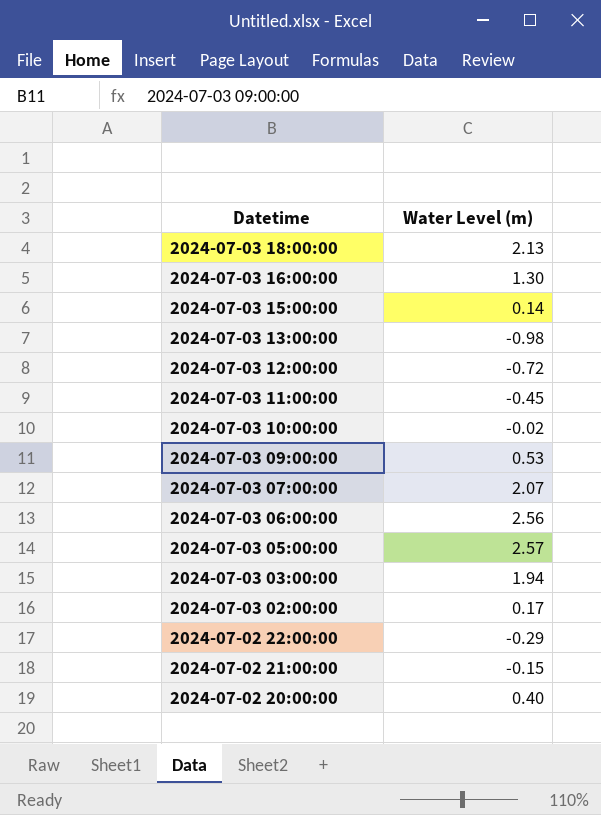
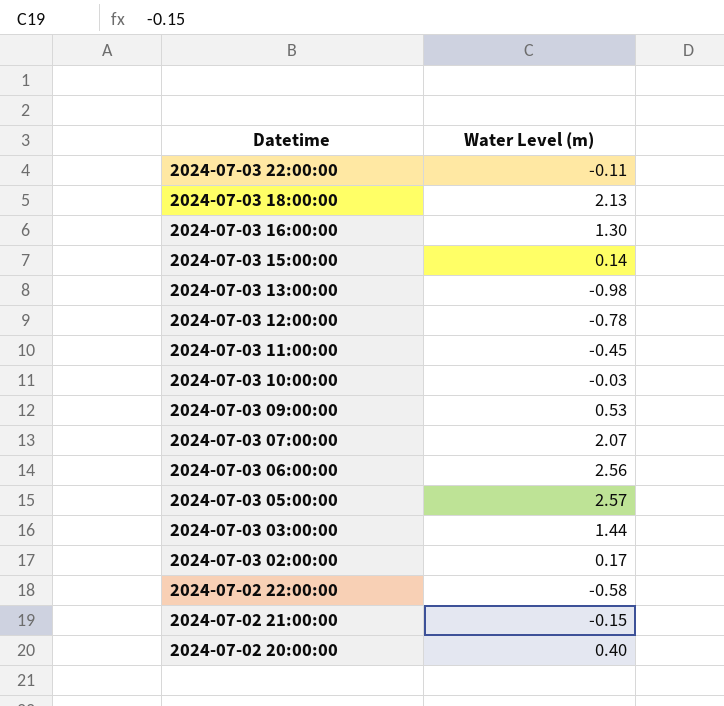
row 2024-07-03 22:00:00: none -> -0.11
2024-07-03 12:00:00 | Water Level (m): -0.72 -> -0.78
2024-07-03 10:00:00 | Water Level (m): -0.02 -> -0.03
2024-07-03 03:00:00 | Water Level (m): 1.94 -> 1.44
2024-07-02 22:00:00 | Water Level (m): -0.29 -> -0.58

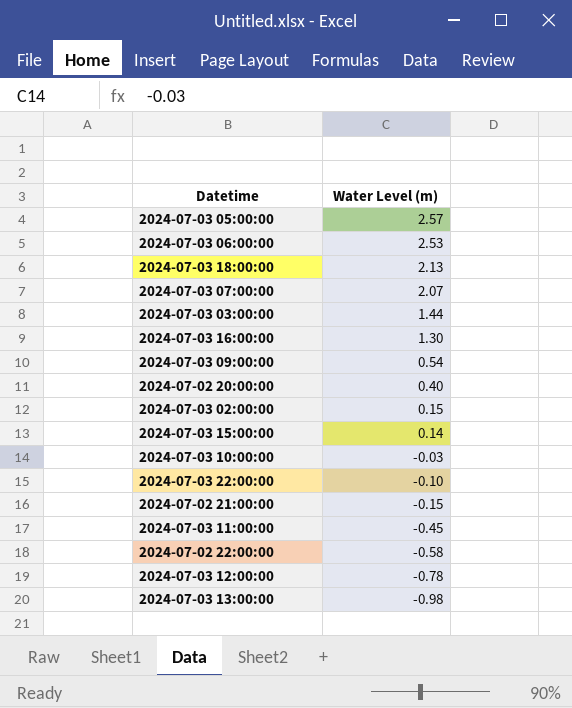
row order: Datetime descending -> Water Level (m) descending
2024-07-03 06:00:00 | Water Level (m): 2.56 -> 2.53
2024-07-03 09:00:00 | Water Level (m): 0.53 -> 0.54
2024-07-03 02:00:00 | Water Level (m): 0.17 -> 0.15
2024-07-03 22:00:00 | Water Level (m): -0.11 -> -0.10

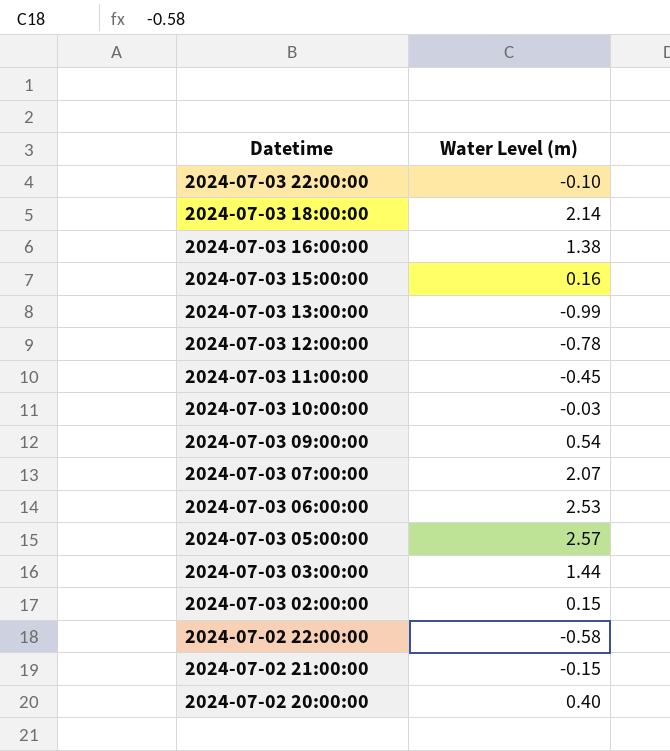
row order: Water Level (m) descending -> Datetime descending
2024-07-03 18:00:00 | Water Level (m): 2.13 -> 2.14
2024-07-03 16:00:00 | Water Level (m): 1.30 -> 1.38
2024-07-03 15:00:00 | Water Level (m): 0.14 -> 0.16
2024-07-03 13:00:00 | Water Level (m): -0.98 -> -0.99

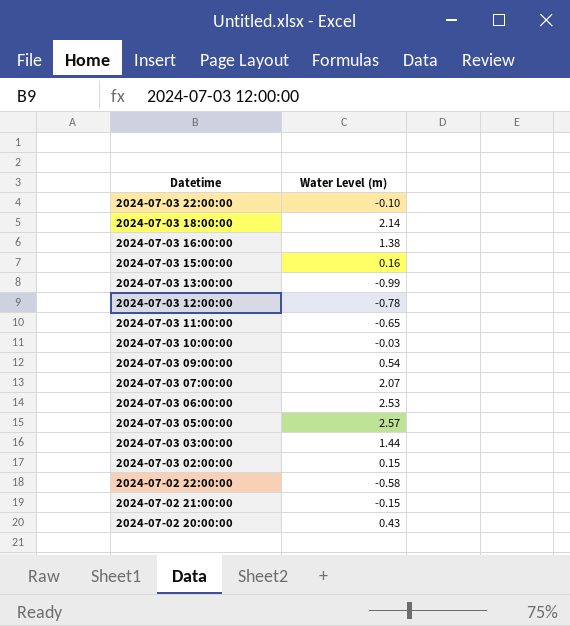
2024-07-03 11:00:00 | Water Level (m): -0.45 -> -0.65
2024-07-02 20:00:00 | Water Level (m): 0.40 -> 0.43

